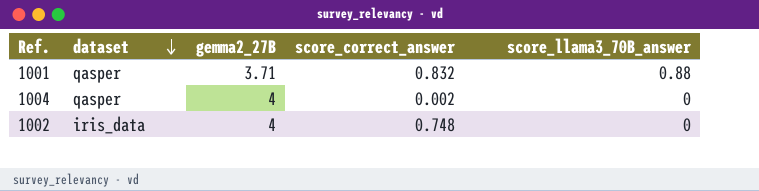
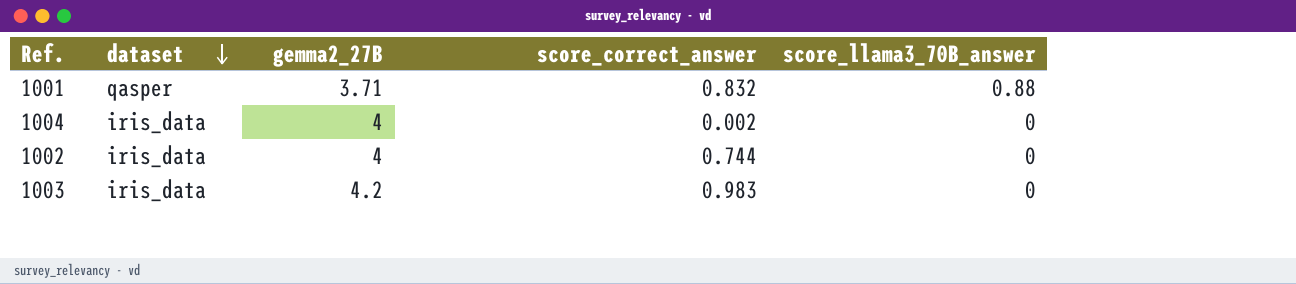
1004 | dataset: qasper -> iris_data
1002 | score_correct_answer: 0.748 -> 0.744
row 1003: none -> iris_data | 4.2 | 0.983 | 0

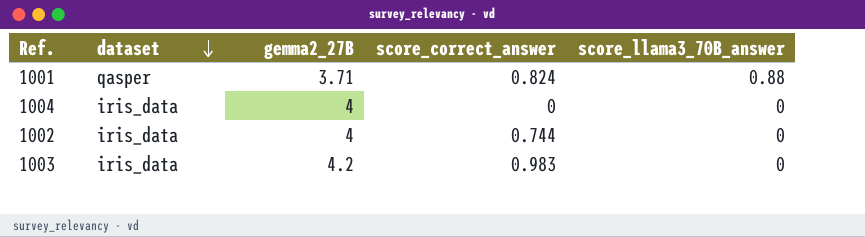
1001 | score_correct_answer: 0.832 -> 0.824
1004 | score_correct_answer: 0.002 -> 0

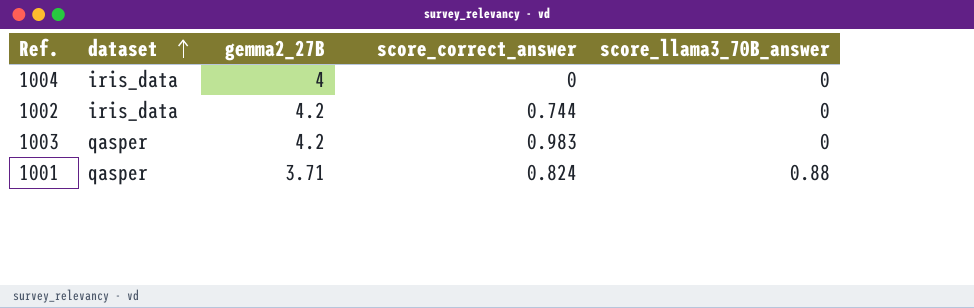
row order: dataset descending -> dataset ascending
1002 | gemma2_27B: 4 -> 4.2
1003 | dataset: iris_data -> qasper

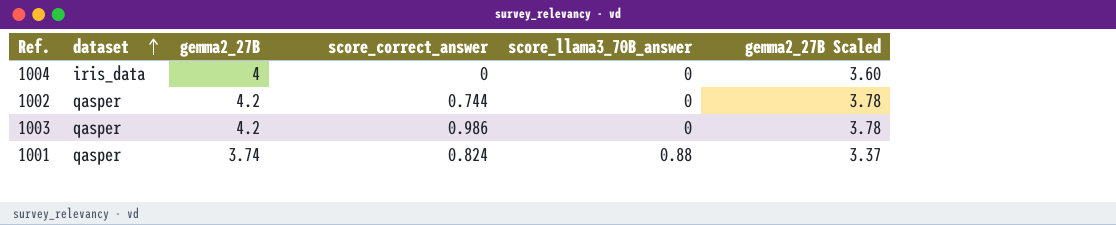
column gemma2_27B Scaled | formula: none -> [gemma2_27B] * 0.9
1002 | dataset: iris_data -> qasper
1003 | score_correct_answer: 0.983 -> 0.986
1001 | gemma2_27B: 3.71 -> 3.74

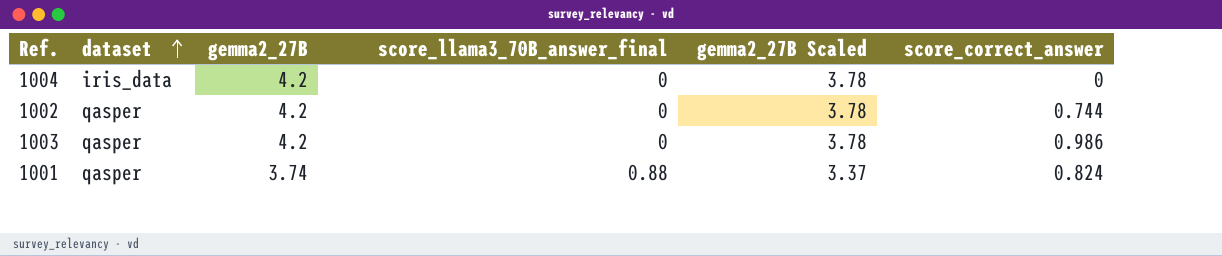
column name: score_llama3_70B_answer -> score_llama3_70B_answer_final
column score_correct_answer | position: 4 -> 6
1004 | gemma2_27B: 4 -> 4.2
1004 | gemma2_27B Scaled: 3.60 -> 3.78

